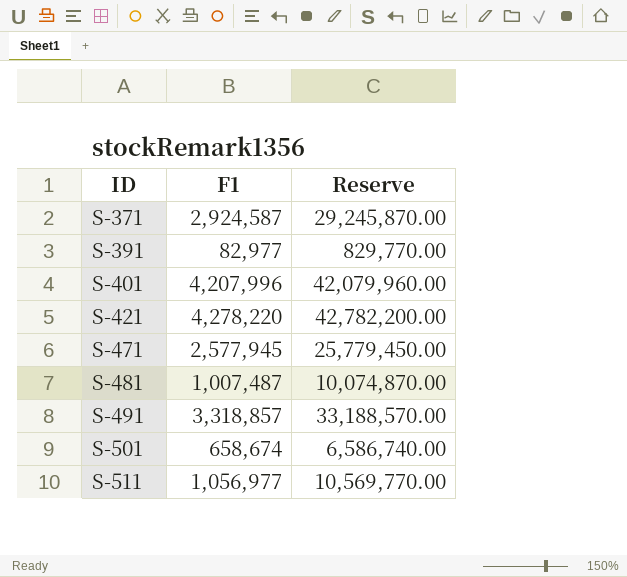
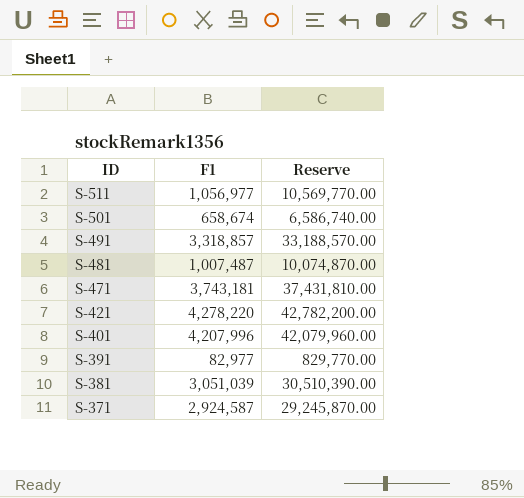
row order: ID ascending -> ID descending
S-471 | F1: 2,577,945 -> 3,743,181
S-471 | Reserve: 25,779,450.00 -> 37,431,810.00
row S-381: none -> 3,051,039 | 30,510,390.00

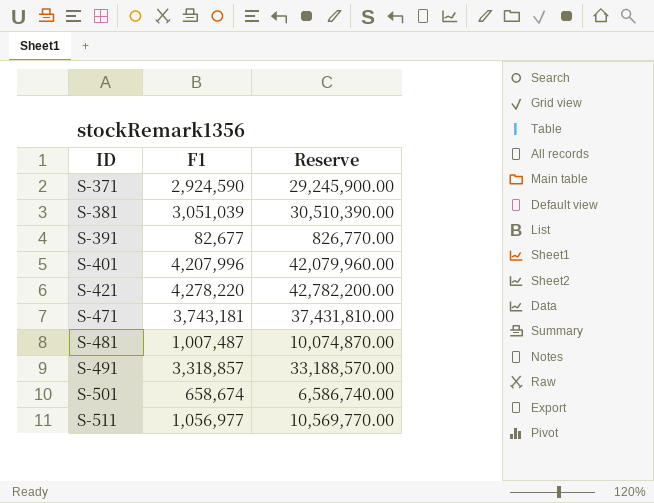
row order: ID descending -> ID ascending
S-371 | F1: 2,924,587 -> 2,924,590
S-371 | Reserve: 29,245,870.00 -> 29,245,900.00
S-391 | F1: 82,977 -> 82,677
S-391 | Reserve: 829,770.00 -> 826,770.00

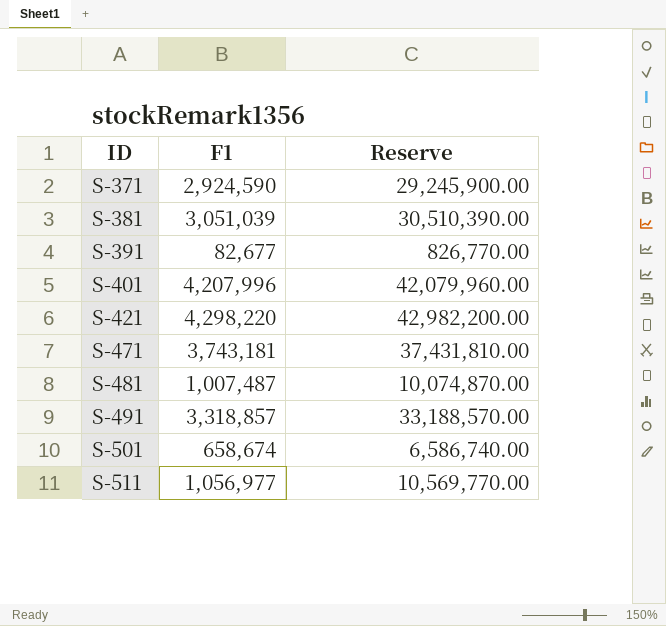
S-421 | F1: 4,278,220 -> 4,298,220
S-421 | Reserve: 42,782,200.00 -> 42,982,200.00

